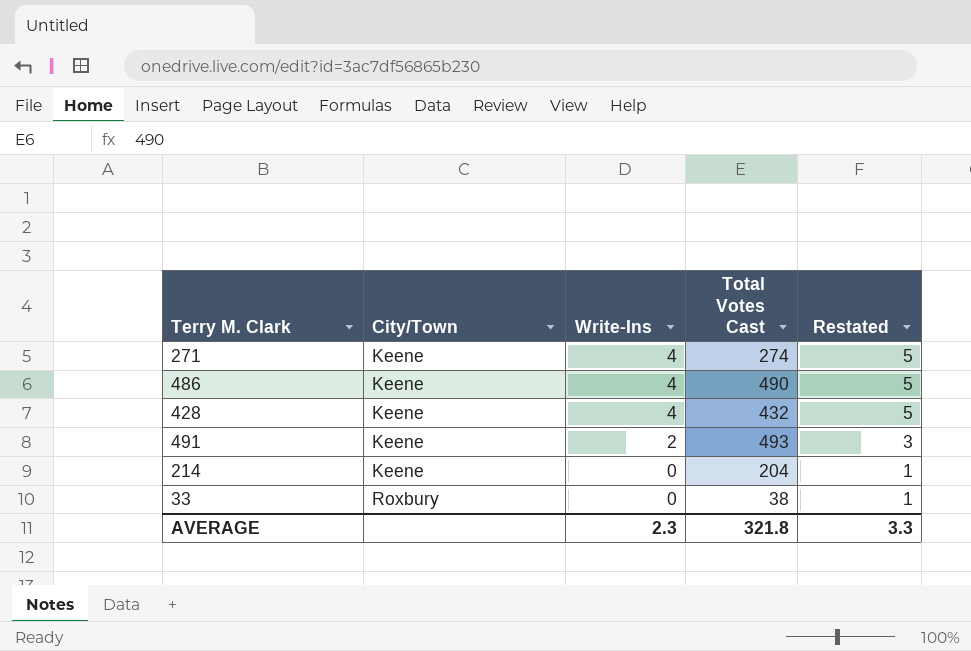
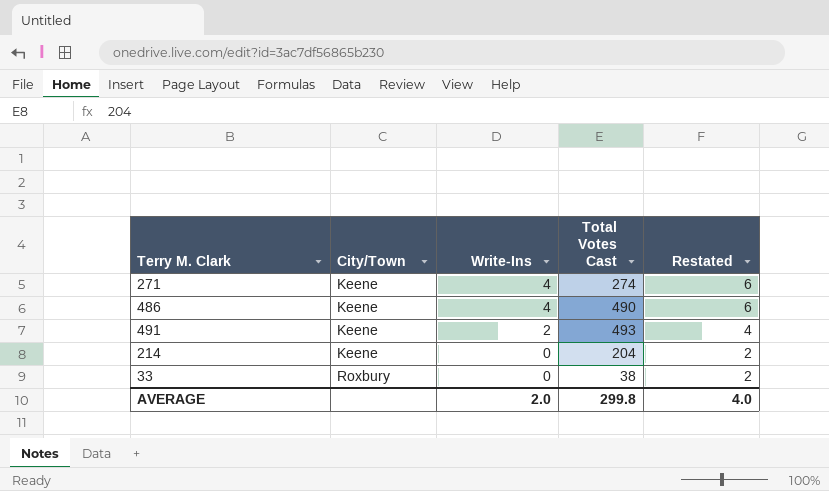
column Restated | formula: [Write-Ins] + 1 -> [Write-Ins] + 2
row 428: Keene | 4 | 432 | 5 -> none
AVERAGE | Write-Ins: 2.3 -> 2.0
AVERAGE | Total Votes Cast: 321.8 -> 299.8
AVERAGE | Restated: 3.3 -> 4.0

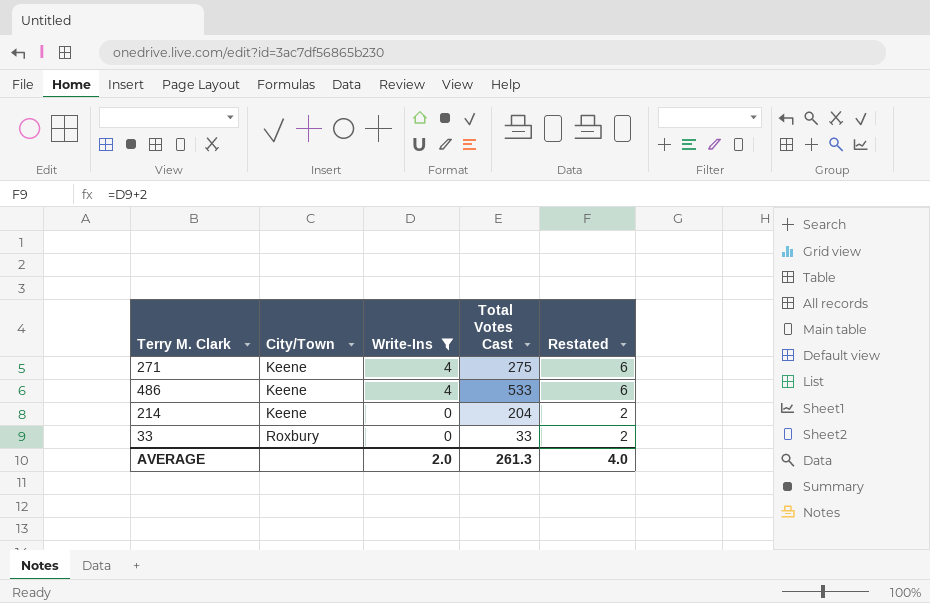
filter: none -> Write-Ins != 2
271 | Total Votes Cast: 274 -> 275
486 | Total Votes Cast: 490 -> 533
33 | Total Votes Cast: 38 -> 33
AVERAGE | Total Votes Cast: 299.8 -> 261.3

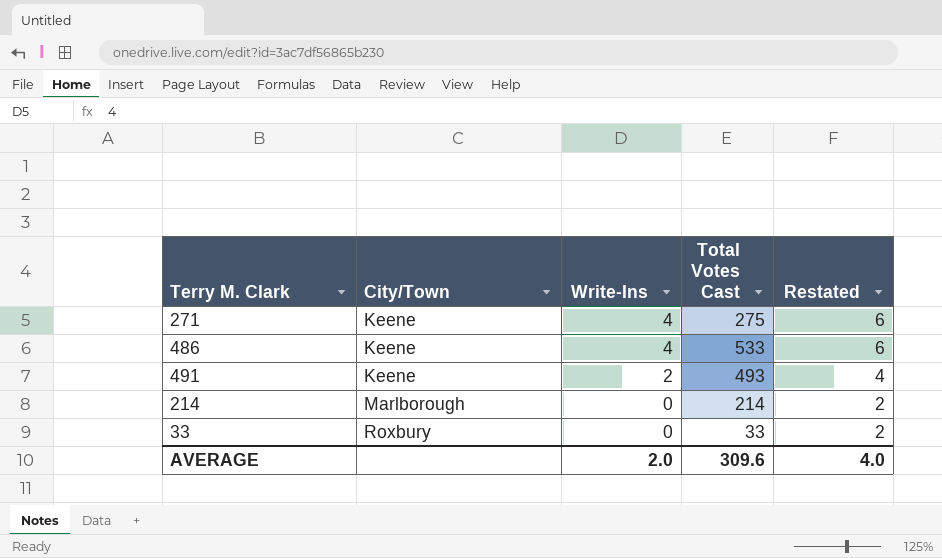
filter: Write-Ins != 2 -> none
214 | City/Town: Keene -> Marlborough
214 | Total Votes Cast: 204 -> 214
AVERAGE | Total Votes Cast: 261.3 -> 309.6

